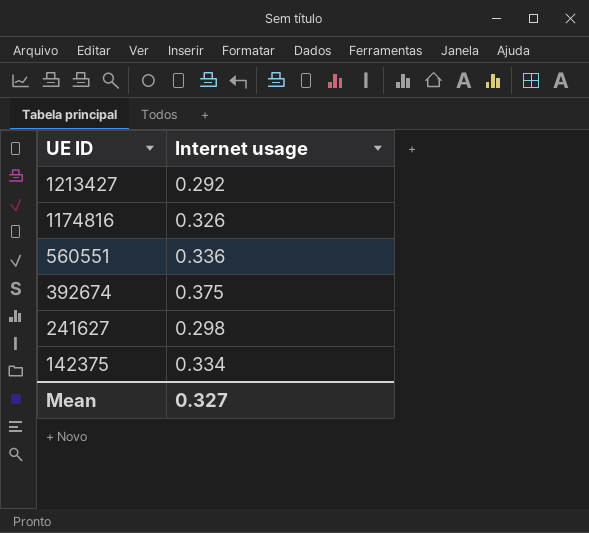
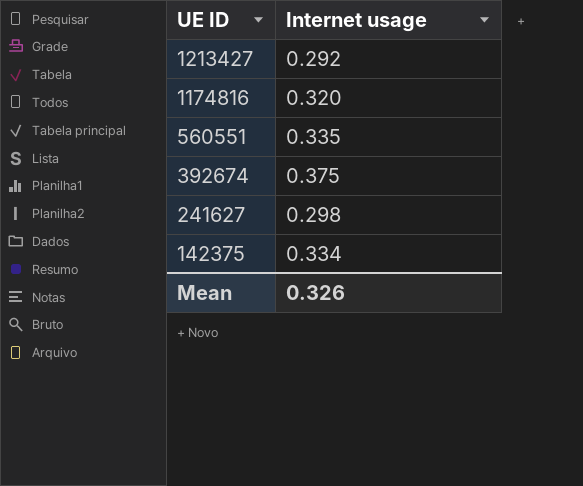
1174816 | Internet usage: 0.326 -> 0.320
560551 | Internet usage: 0.336 -> 0.335
Mean | Internet usage: 0.327 -> 0.326

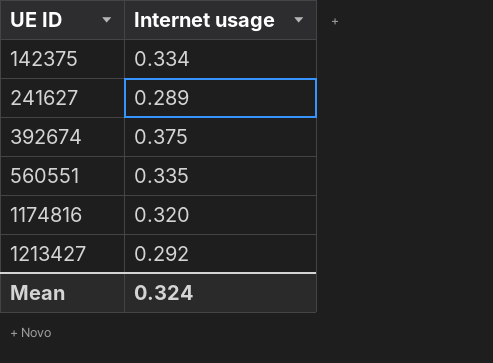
row order: UE ID descending -> UE ID ascending
241627 | Internet usage: 0.298 -> 0.289
Mean | Internet usage: 0.326 -> 0.324

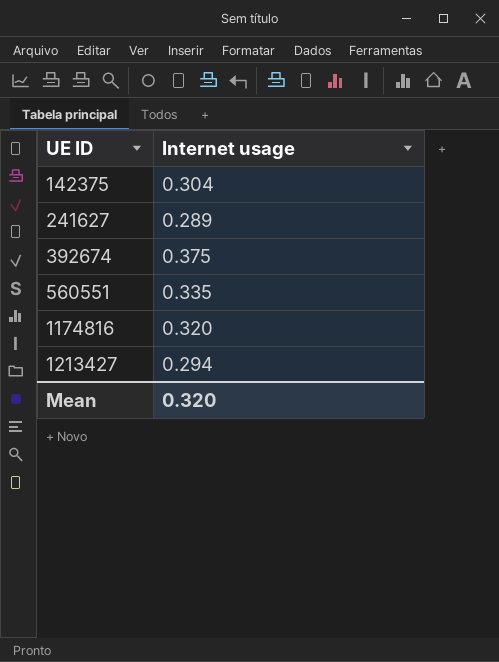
142375 | Internet usage: 0.334 -> 0.304
1213427 | Internet usage: 0.292 -> 0.294
Mean | Internet usage: 0.324 -> 0.320

